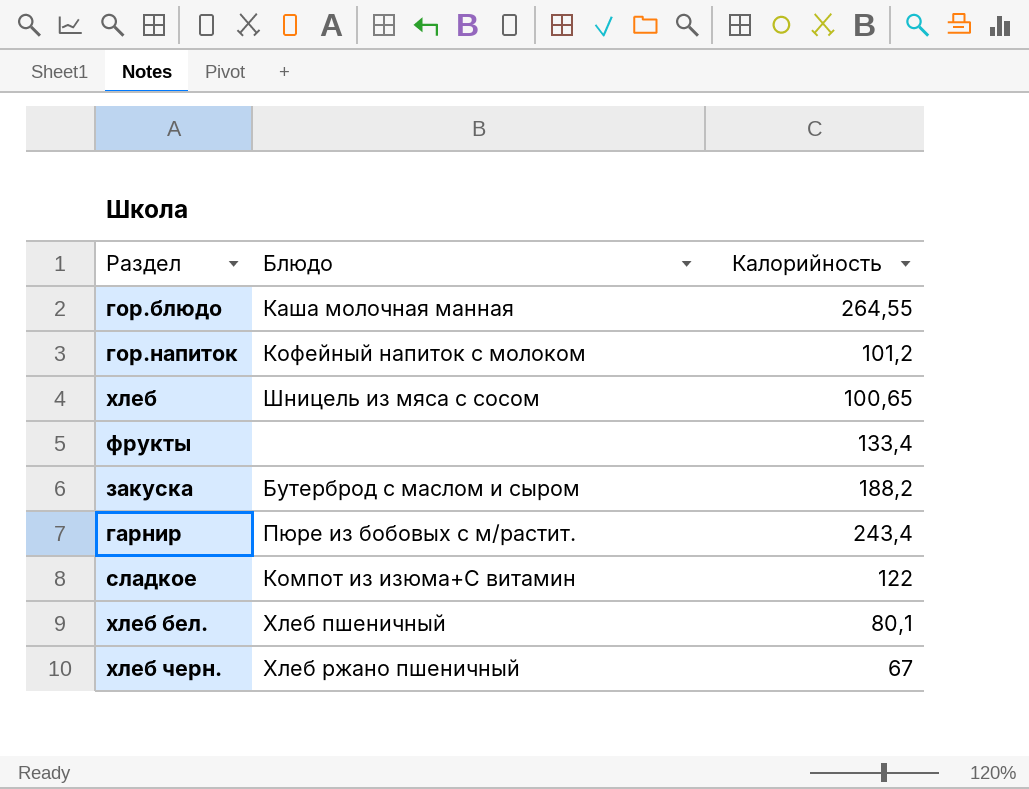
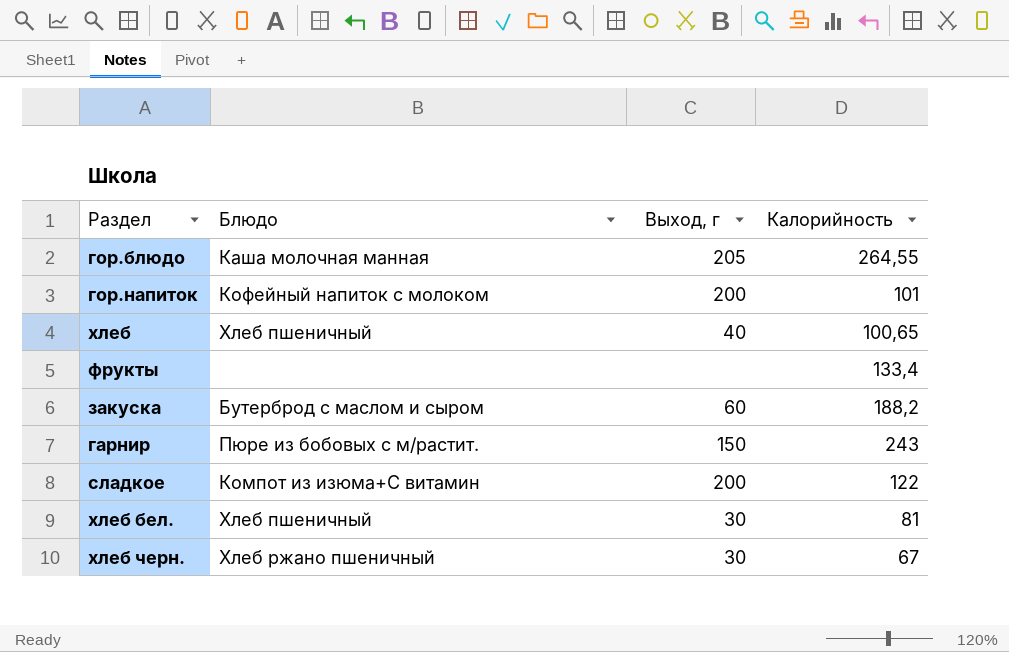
column Выход, г | position: none -> 3
гор.напиток | Калорийность: 101,2 -> 101
хлеб | Блюдо: Шницель из мяса с сосом -> Хлеб пшеничный
гарнир | Калорийность: 243,4 -> 243
хлеб бел. | Калорийность: 80,1 -> 81

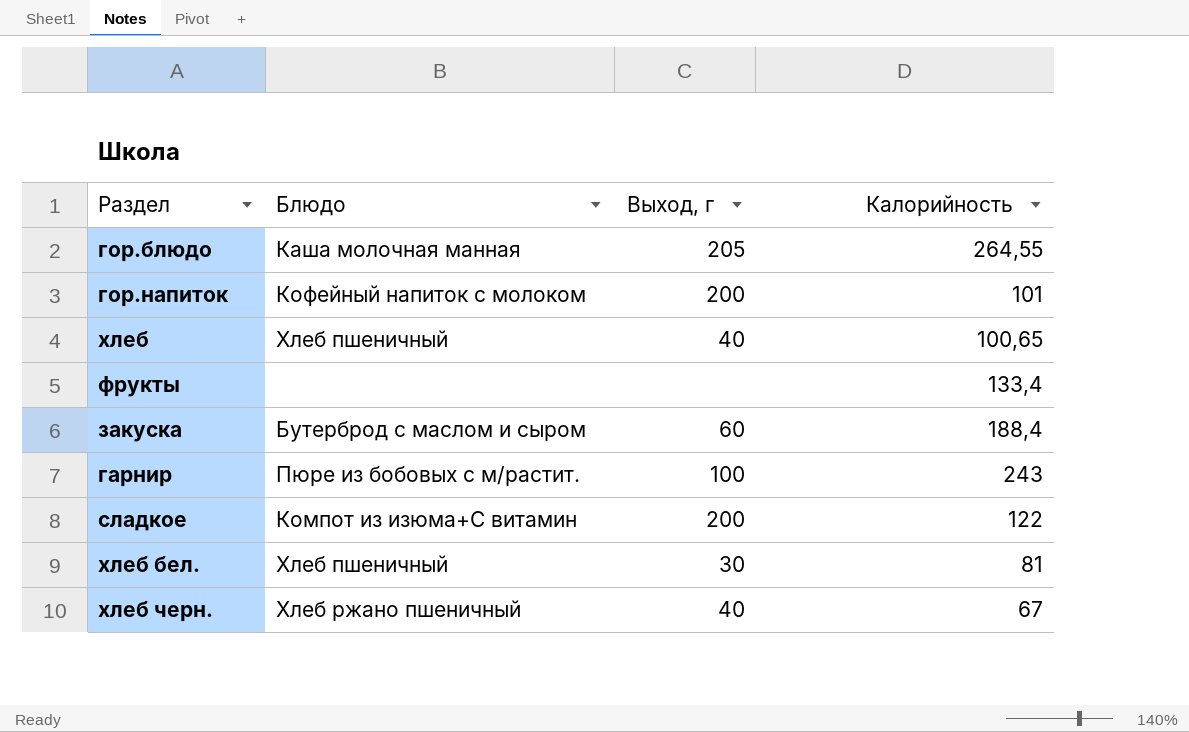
закуска | Калорийность: 188,2 -> 188,4
гарнир | Выход, г: 150 -> 100
хлеб черн. | Выход, г: 30 -> 40

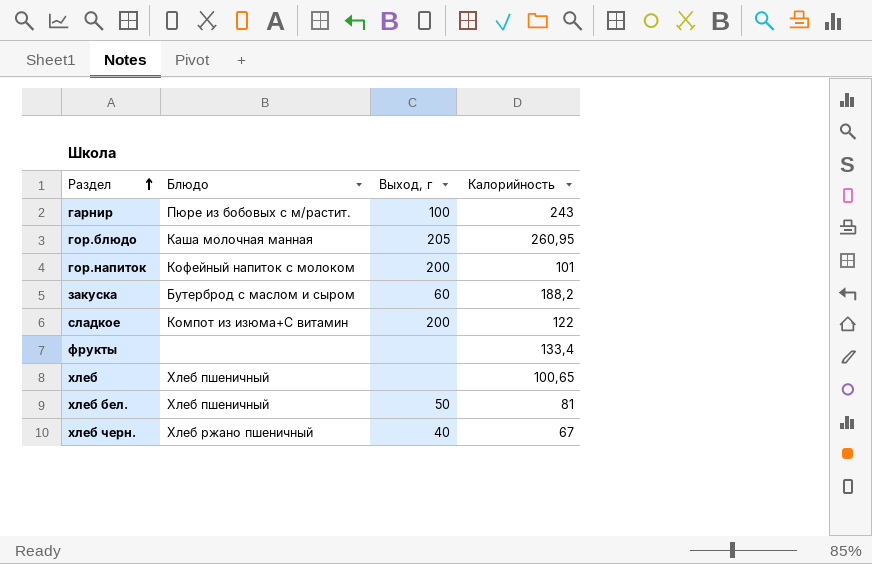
row order: none -> Раздел ascending
гор.блюдо | Калорийность: 264,55 -> 260,95
закуска | Калорийность: 188,4 -> 188,2
хлеб | Выход, г: 40 -> none
хлеб бел. | Выход, г: 30 -> 50

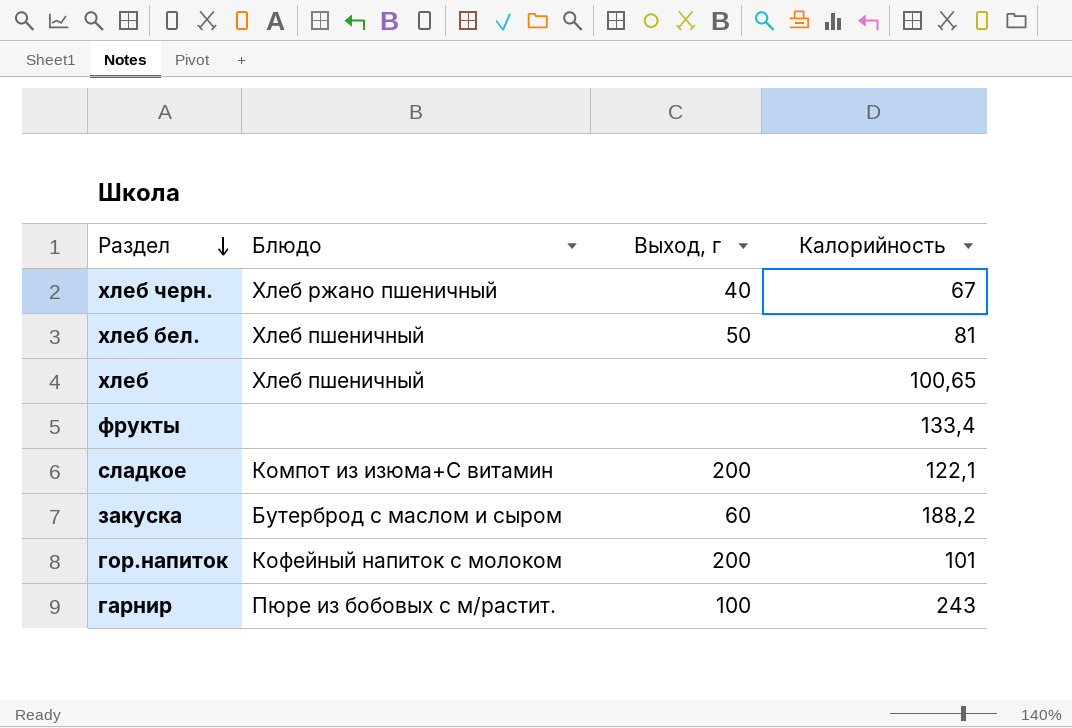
row order: Раздел ascending -> Раздел descending
row гор.блюдо: Каша молочная манная | 205 | 260,95 -> none
сладкое | Калорийность: 122 -> 122,1

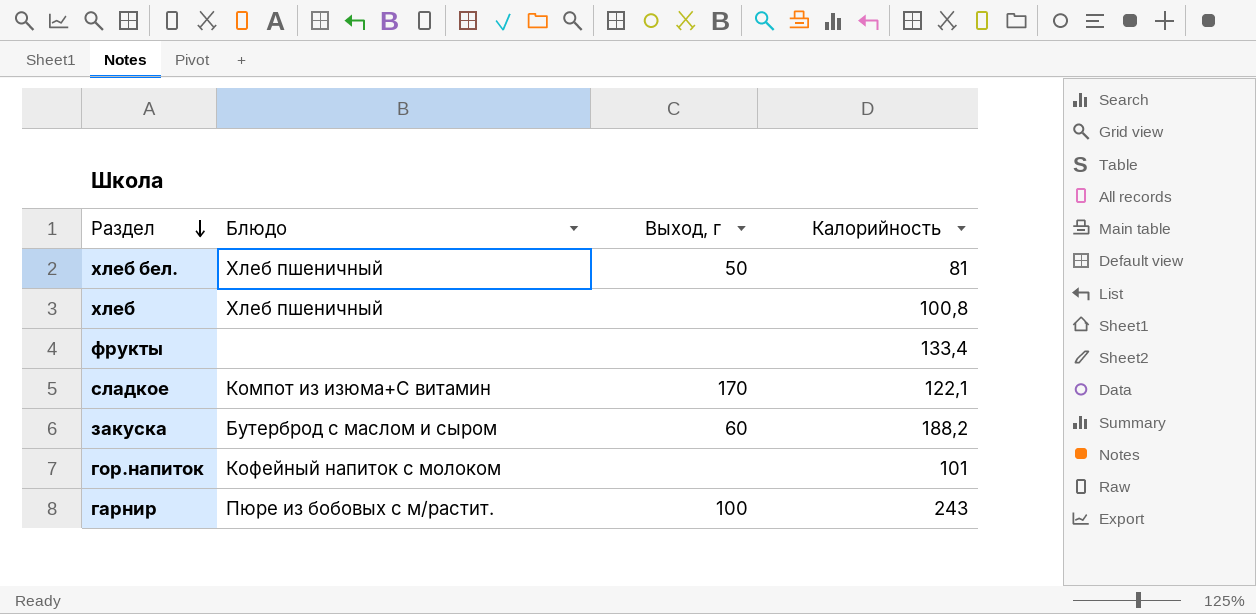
row хлеб черн.: Хлеб ржано пшеничный | 40 | 67 -> none
хлеб | Калорийность: 100,65 -> 100,8
сладкое | Выход, г: 200 -> 170
гор.напиток | Выход, г: 200 -> none

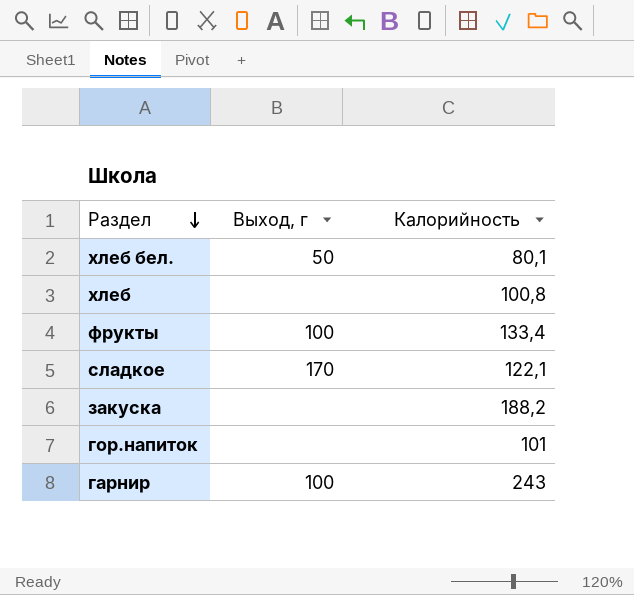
column Блюдо | position: 2 -> none
хлеб бел. | Калорийность: 81 -> 80,1
фрукты | Выход, г: none -> 100
закуска | Выход, г: 60 -> none

